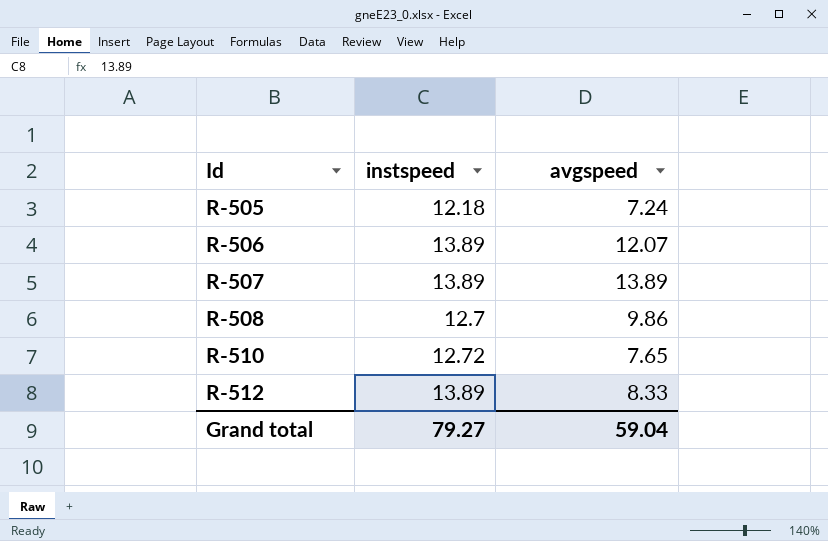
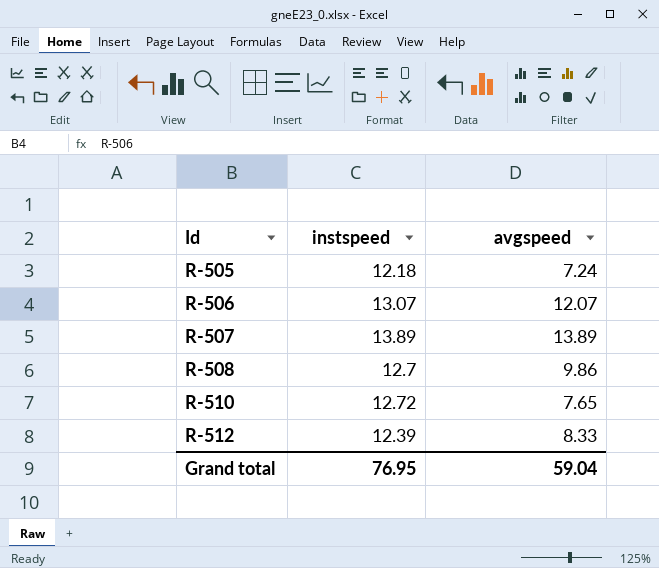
R-506 | instspeed: 13.89 -> 13.07
R-512 | instspeed: 13.89 -> 12.39
Grand total | instspeed: 79.27 -> 76.95

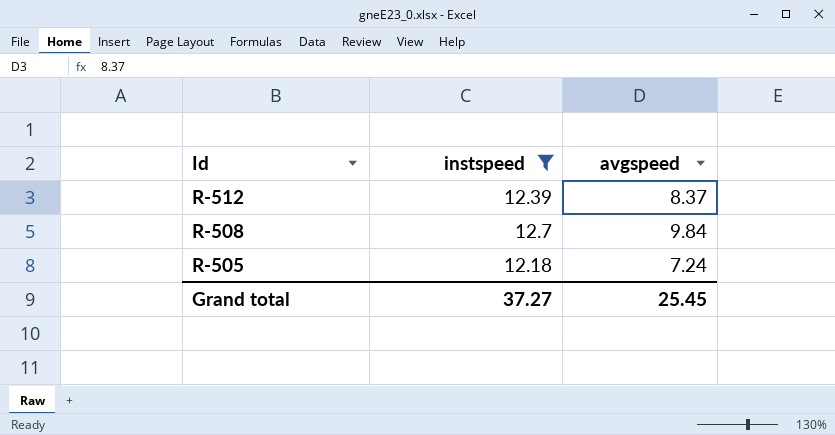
filter: none -> instspeed <= 12.7
row order: Id ascending -> Id descending
R-512 | avgspeed: 8.33 -> 8.37
R-508 | avgspeed: 9.86 -> 9.84
Grand total | instspeed: 76.95 -> 37.27
Grand total | avgspeed: 59.04 -> 25.45

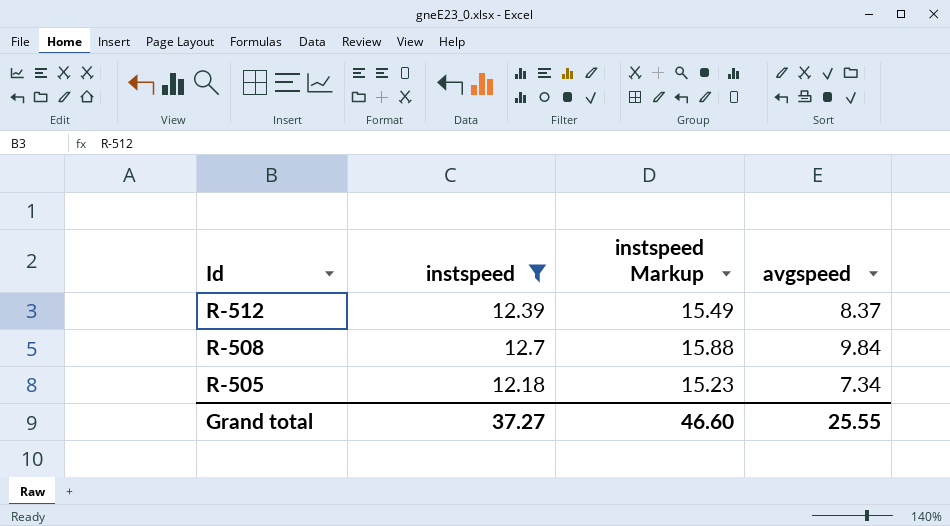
column instspeed Markup | formula: none -> [instspeed] * 1.25
R-505 | avgspeed: 7.24 -> 7.34
Grand total | avgspeed: 25.45 -> 25.55

